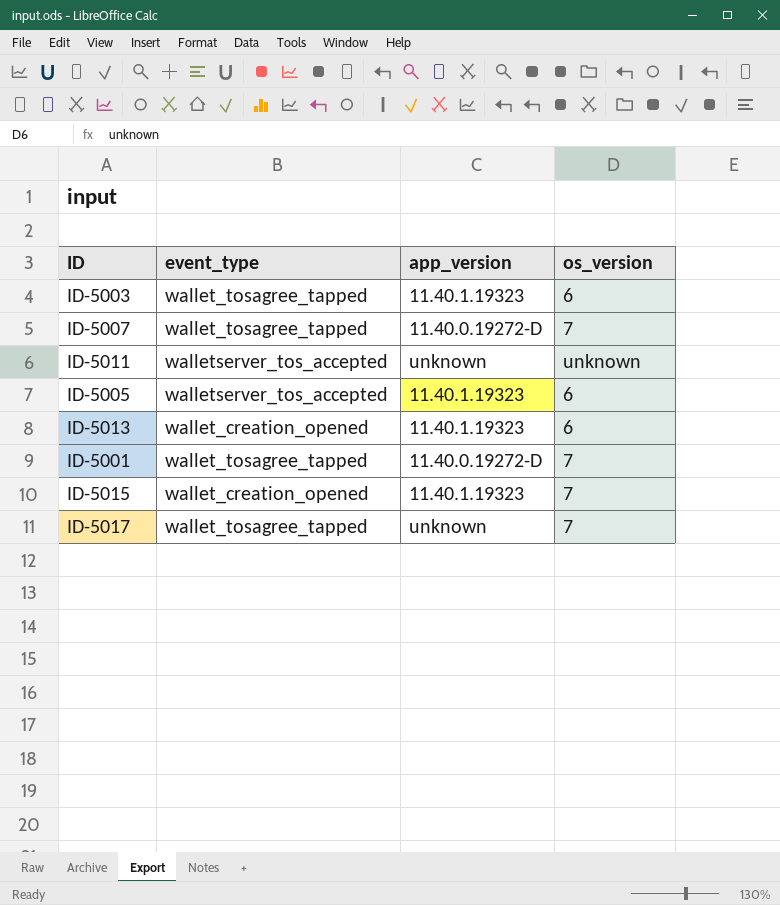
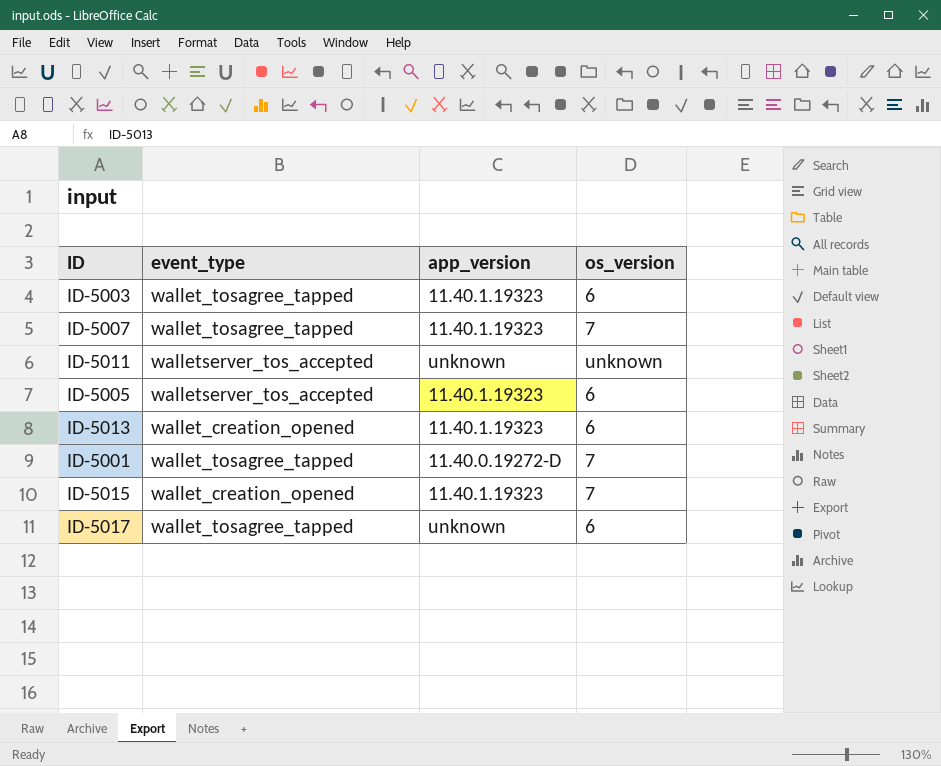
ID-5007 | app_version: 11.40.0.19272-D -> 11.40.1.19323
ID-5017 | os_version: 7 -> 6

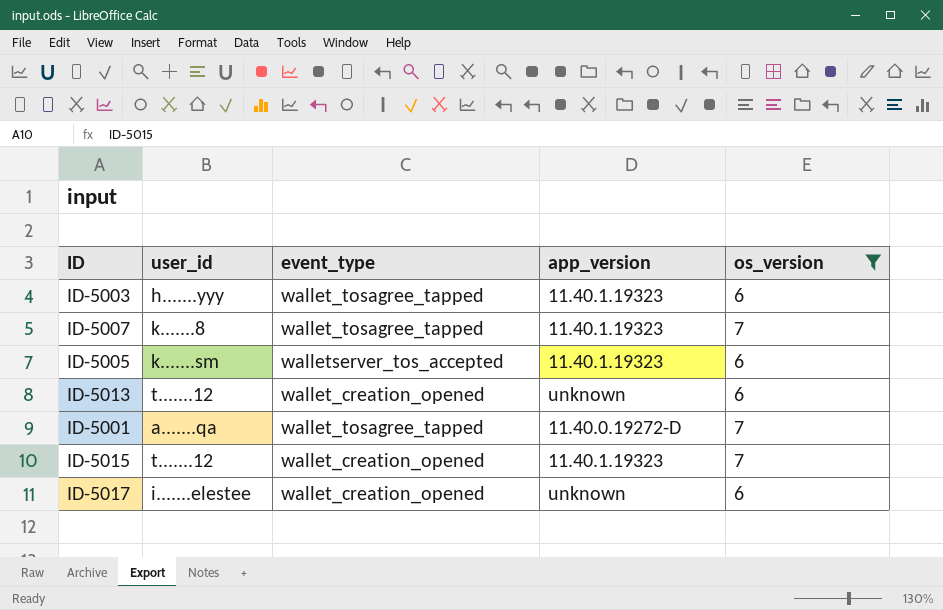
filter: none -> os_version != unknown
column user_id | position: none -> 2
ID-5013 | app_version: 11.40.1.19323 -> unknown
ID-5017 | event_type: wallet_tosagree_tapped -> wallet_creation_opened

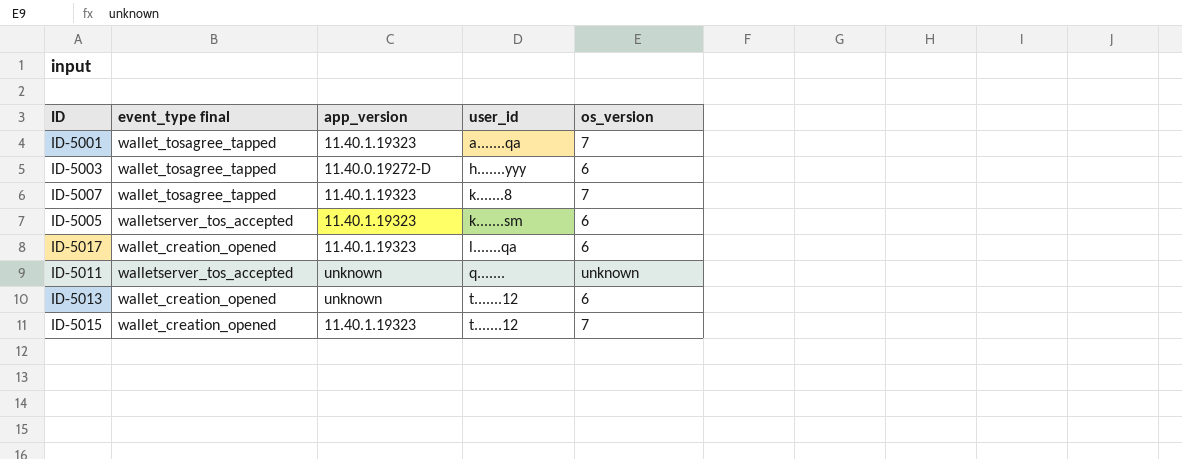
filter: os_version != unknown -> none
row order: none -> user_id ascending
column name: event_type -> event_type final
column user_id | position: 2 -> 4
ID-5001 | app_version: 11.40.0.19272-D -> 11.40.1.19323
ID-5003 | app_version: 11.40.1.19323 -> 11.40.0.19272-D
ID-5017 | app_version: unknown -> 11.40.1.19323
ID-5017 | user_id: i.......elestee -> l.......qa

